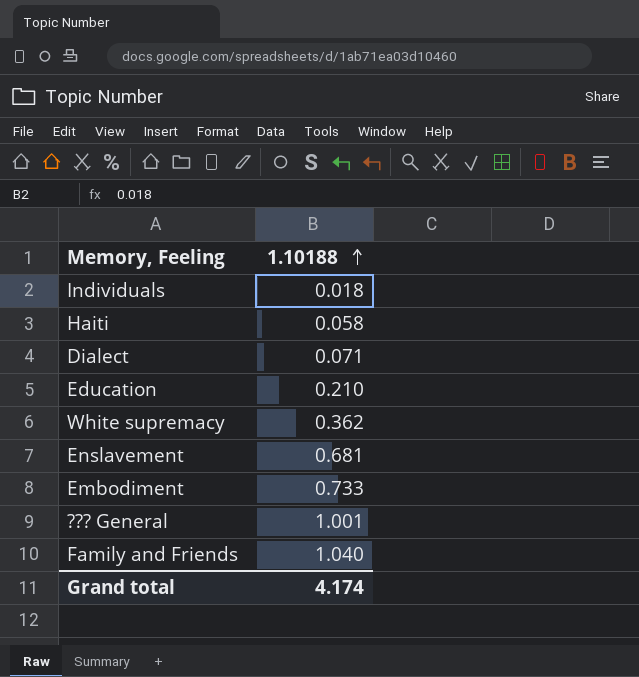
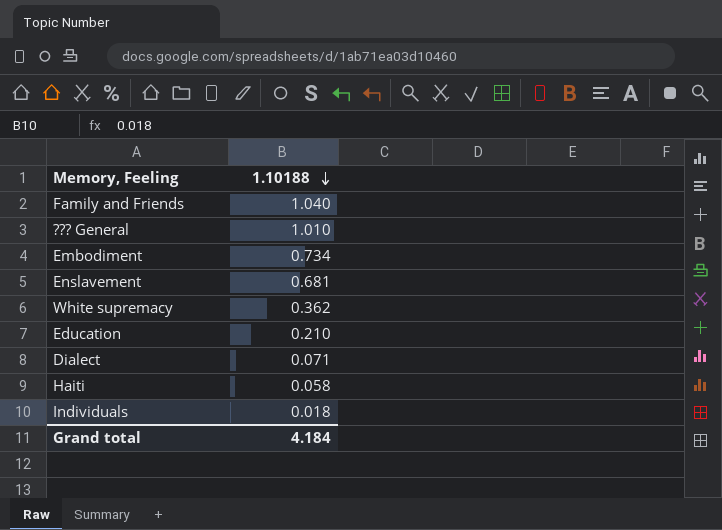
row order: 1.10188 ascending -> 1.10188 descending
??? General | 1.10188: 1.001 -> 1.010
Embodiment | 1.10188: 0.733 -> 0.734
Grand total | 1.10188: 4.174 -> 4.184

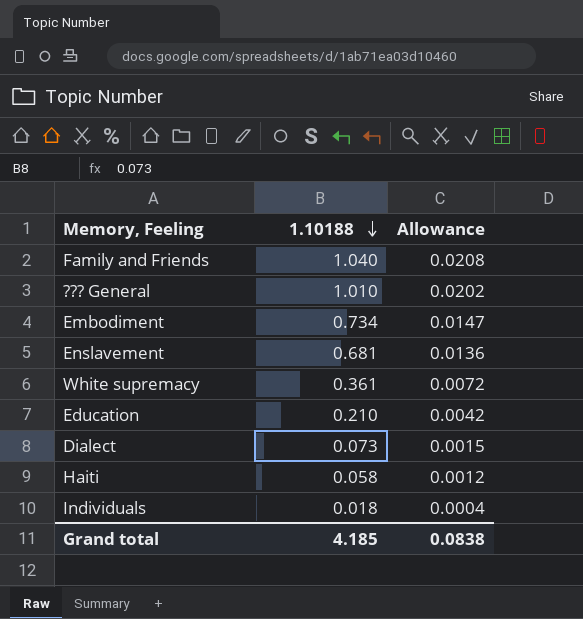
column Allowance | formula: none -> [1.10188] * 0.02
White supremacy | 1.10188: 0.362 -> 0.361
Dialect | 1.10188: 0.071 -> 0.073
Grand total | 1.10188: 4.184 -> 4.185

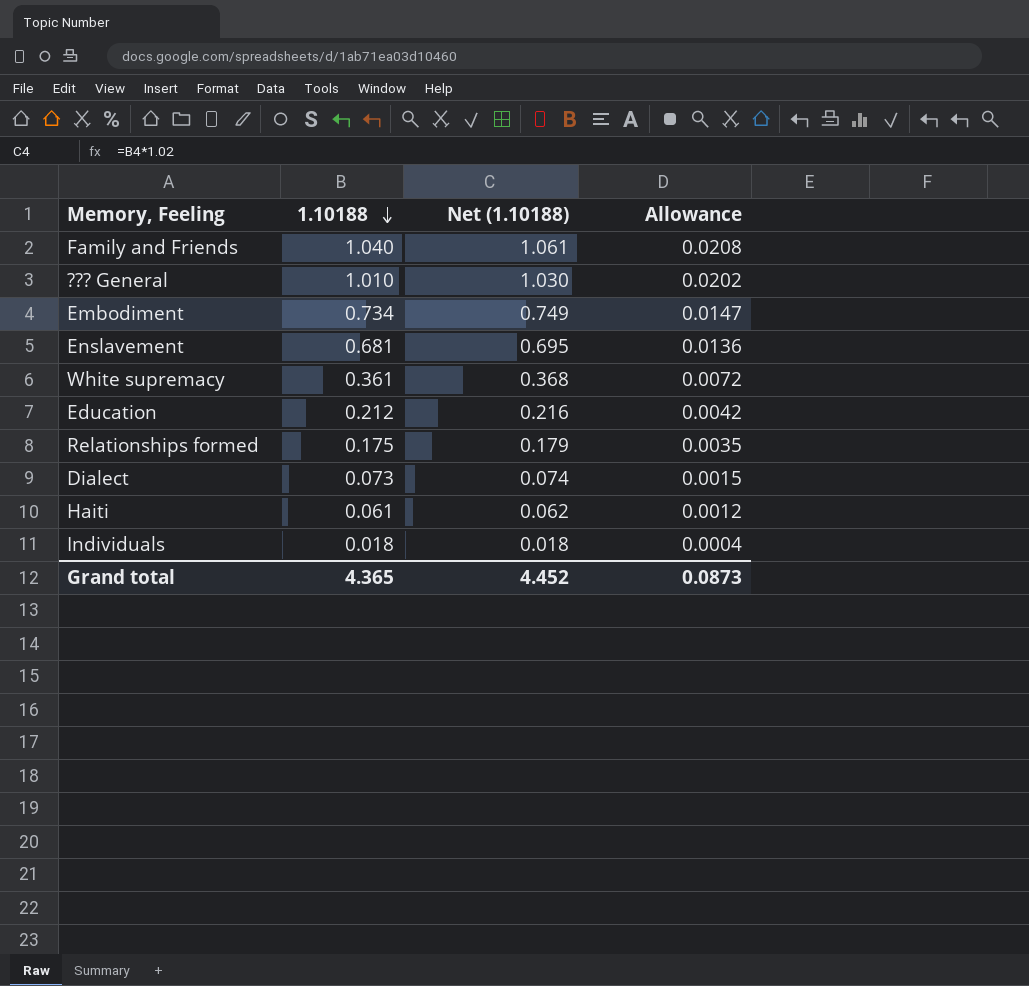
column Net (1.10188) | formula: none -> [1.10188] * 1.02
Education | 1.10188: 0.210 -> 0.212
row Relationships formed: none -> 0.175 | 0.179 | 0.0035
Haiti | 1.10188: 0.058 -> 0.061
Grand total | 1.10188: 4.185 -> 4.365
Grand total | Allowance: 0.0838 -> 0.0873

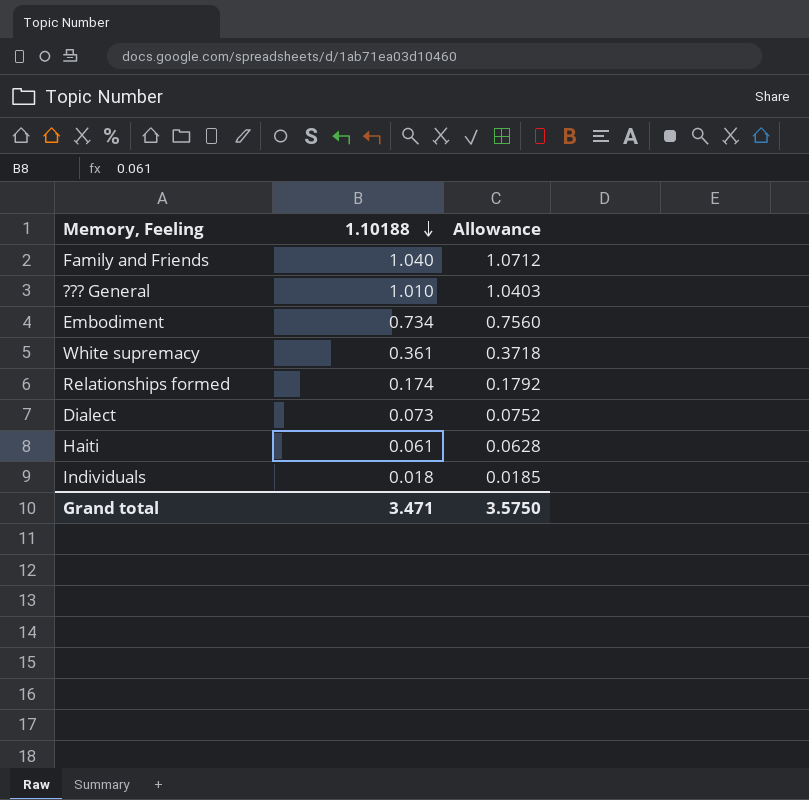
column Net (1.10188) | formula: [1.10188] * 1.02 -> none
column Allowance | formula: [1.10188] * 0.02 -> [1.10188] * 1.03
row Enslavement: 0.681 | 0.695 | 0.0136 -> none
row Education: 0.212 | 0.216 | 0.0042 -> none
Relationships formed | 1.10188: 0.175 -> 0.174
Grand total | 1.10188: 4.365 -> 3.471
Grand total | Allowance: 0.0873 -> 3.5750

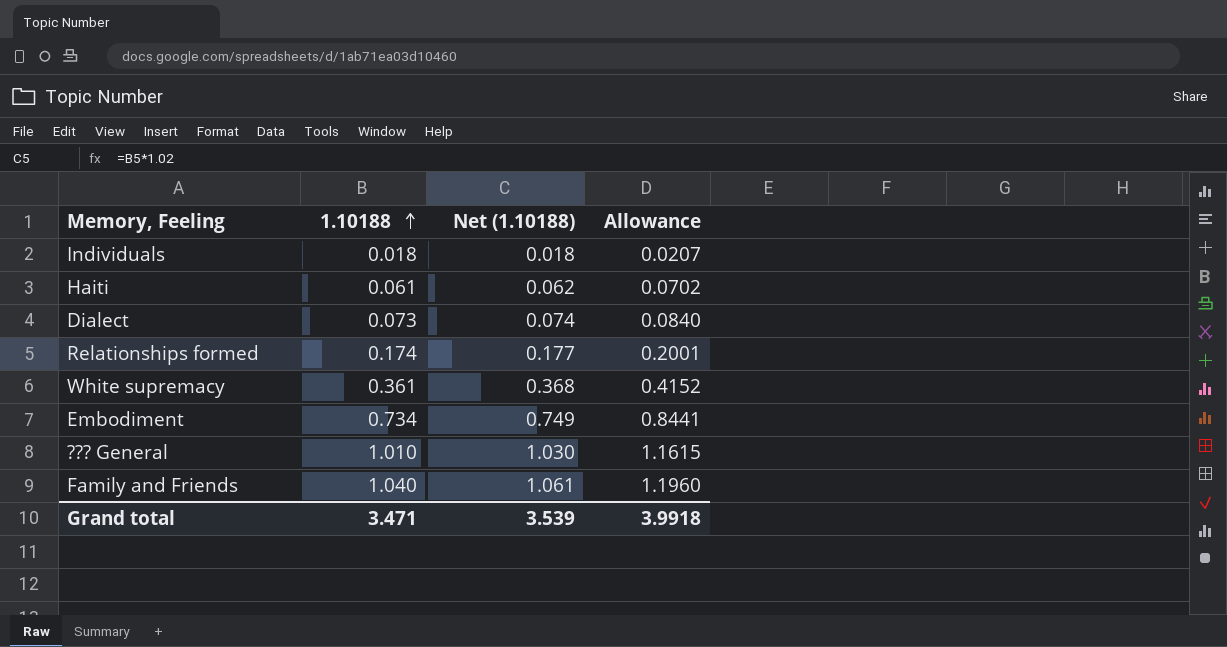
row order: 1.10188 descending -> 1.10188 ascending
column Net (1.10188) | formula: none -> [1.10188] * 1.02
column Allowance | formula: [1.10188] * 1.03 -> [1.10188] * 1.15
Grand total | Allowance: 3.5750 -> 3.9918

